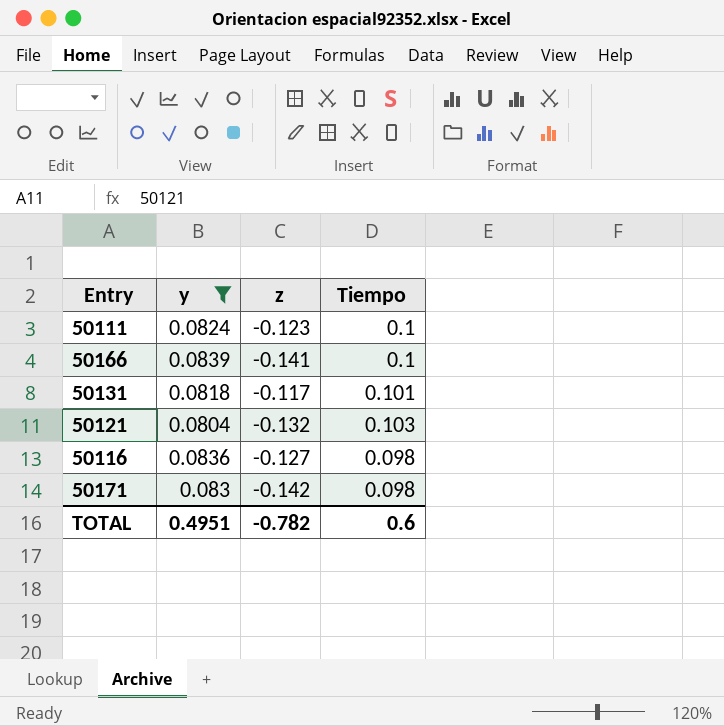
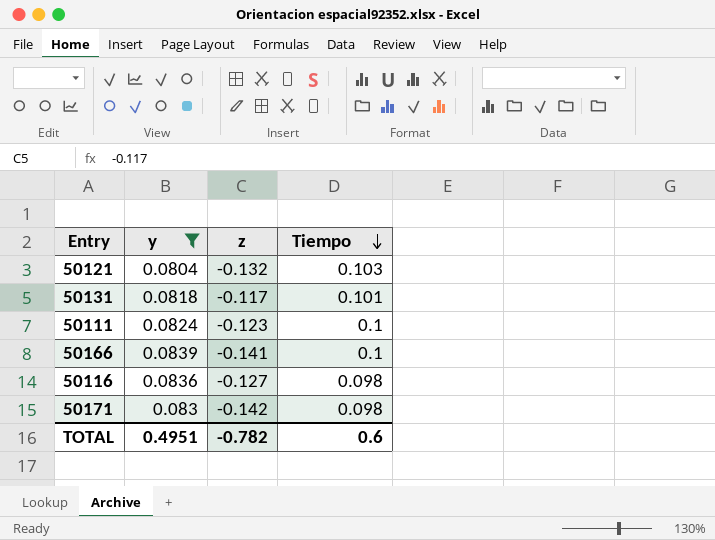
row order: none -> Tiempo descending

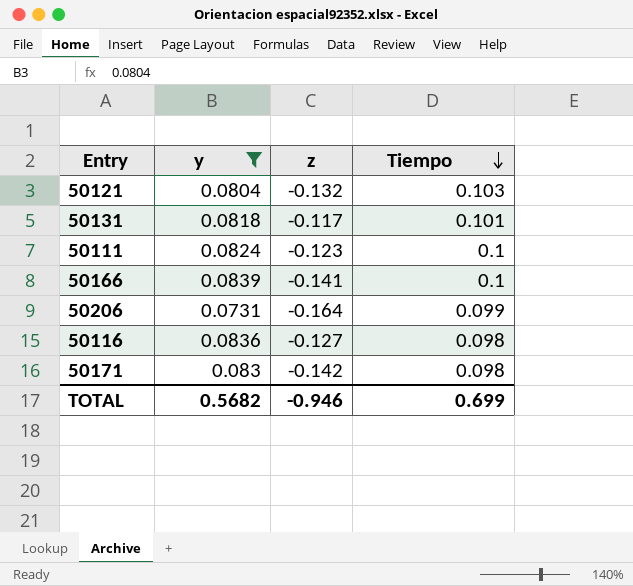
row 50206: none -> 0.0731 | -0.164 | 0.099
TOTAL | y: 0.4951 -> 0.5682
TOTAL | z: -0.782 -> -0.946
TOTAL | Tiempo: 0.6 -> 0.699

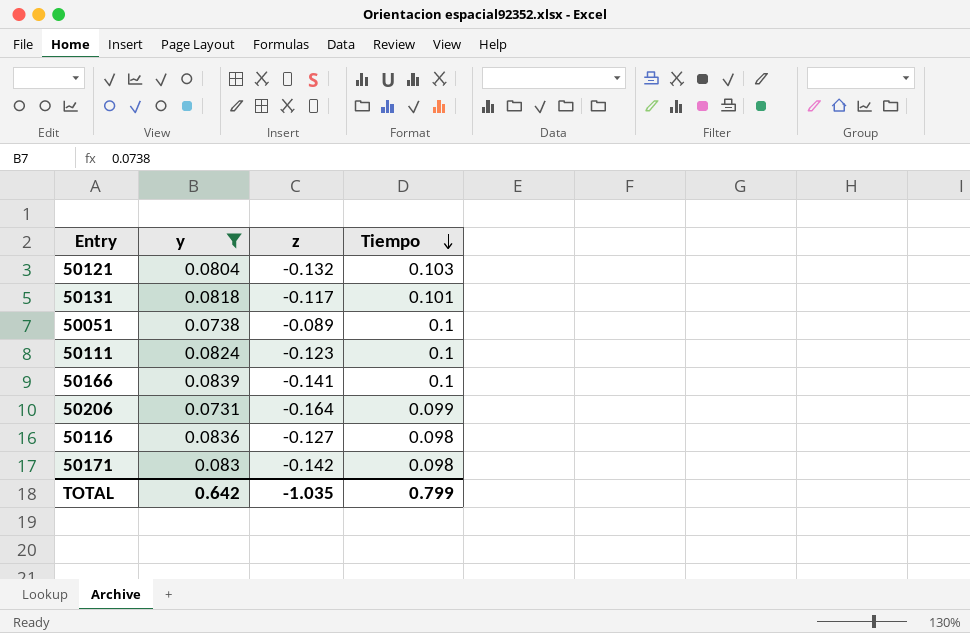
row 50051: none -> 0.0738 | -0.089 | 0.1
TOTAL | y: 0.5682 -> 0.642
TOTAL | z: -0.946 -> -1.035
TOTAL | Tiempo: 0.699 -> 0.799

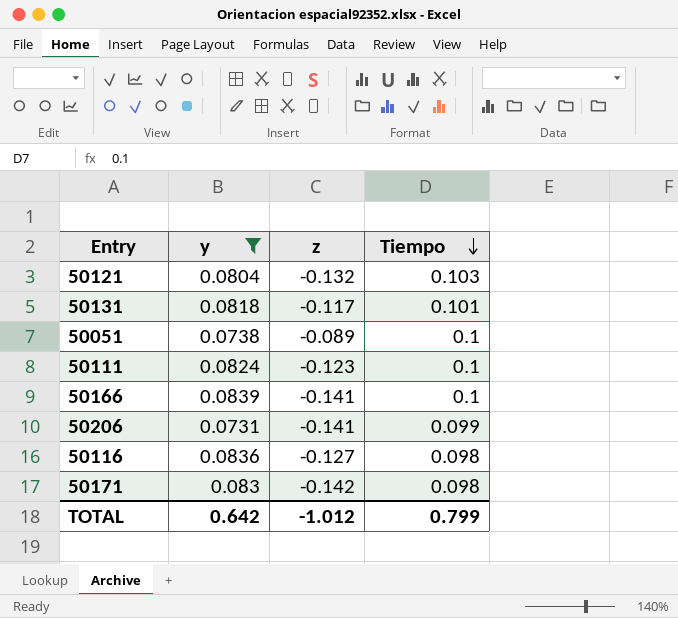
50206 | z: -0.164 -> -0.141
TOTAL | z: -1.035 -> -1.012

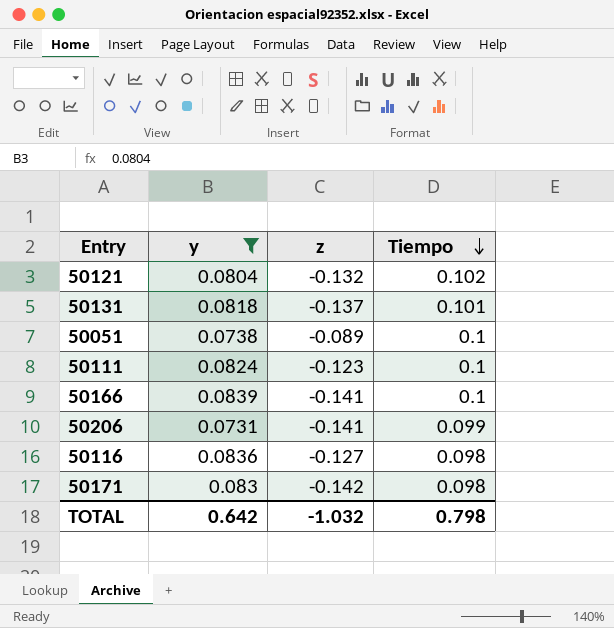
50121 | Tiempo: 0.103 -> 0.102
50131 | z: -0.117 -> -0.137
TOTAL | z: -1.012 -> -1.032
TOTAL | Tiempo: 0.799 -> 0.798

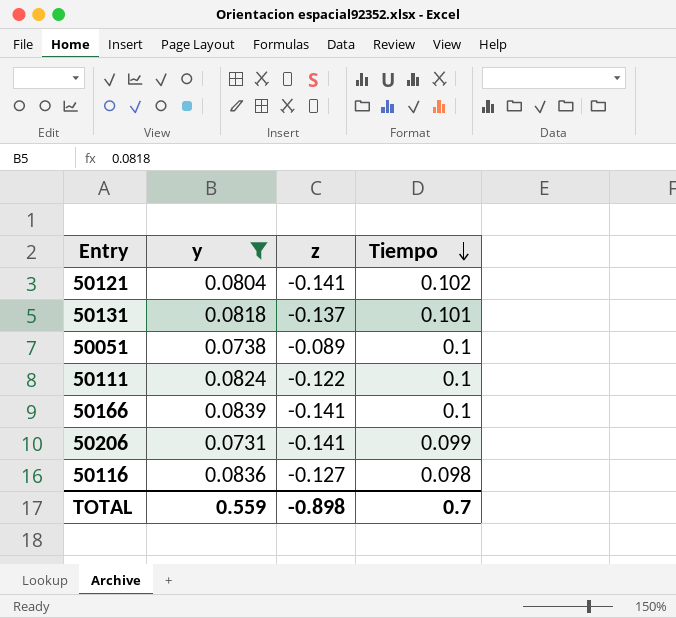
row 50171: 0.083 | -0.142 | 0.098 -> none
50121 | z: -0.132 -> -0.141
50111 | z: -0.123 -> -0.122
TOTAL | y: 0.642 -> 0.559
TOTAL | z: -1.032 -> -0.898
TOTAL | Tiempo: 0.798 -> 0.7

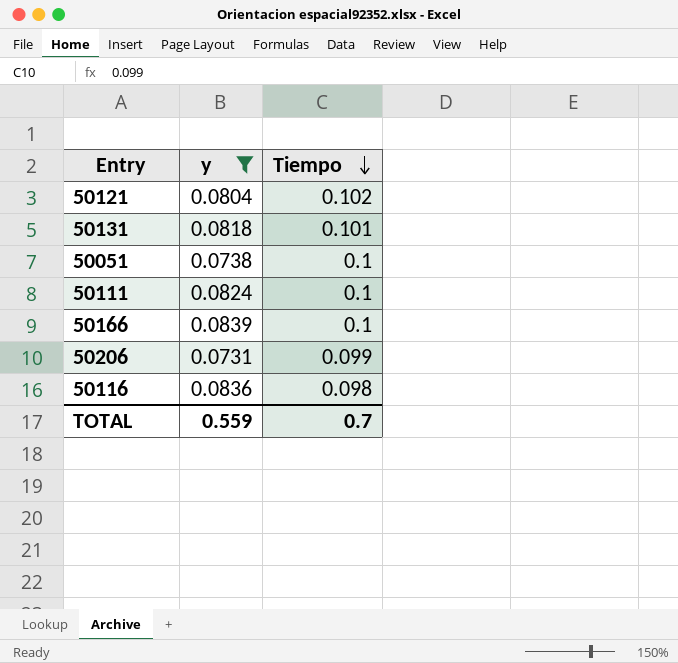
column z | position: 3 -> none

